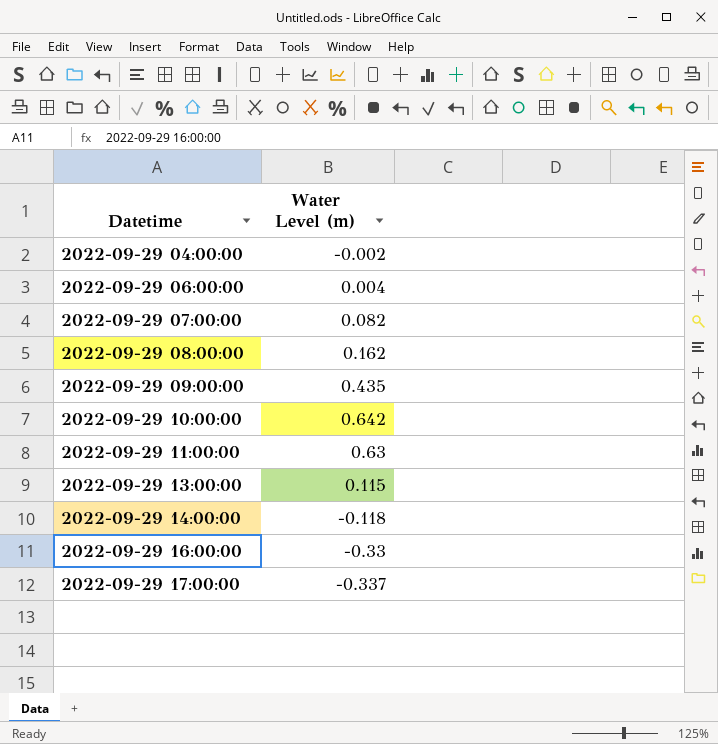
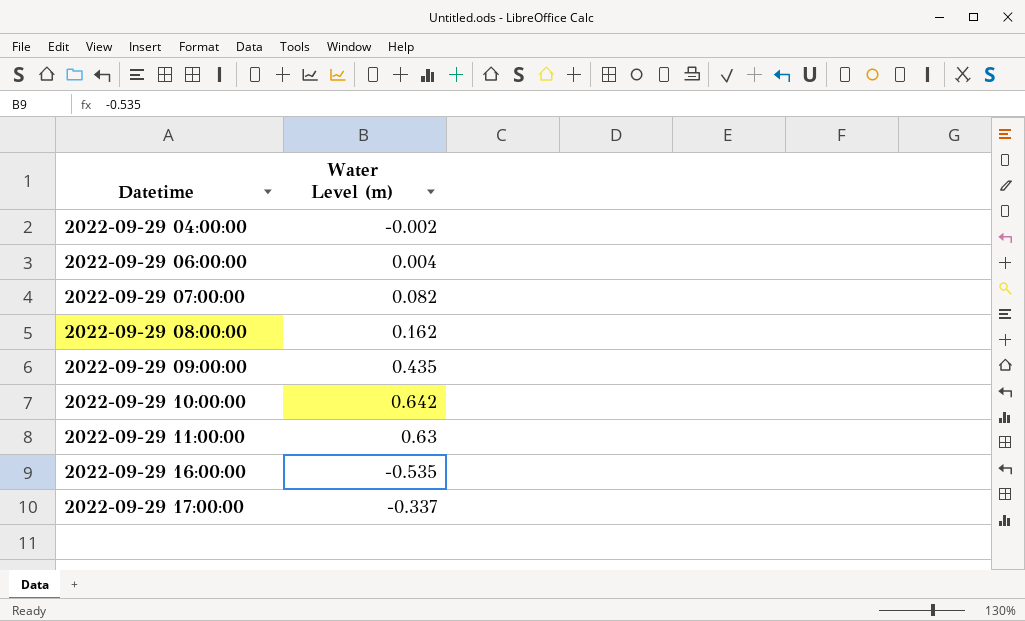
row 2022-09-29 13:00:00: 0.115 -> none
row 2022-09-29 14:00:00: -0.118 -> none
2022-09-29 16:00:00 | Water Level (m): -0.33 -> -0.535

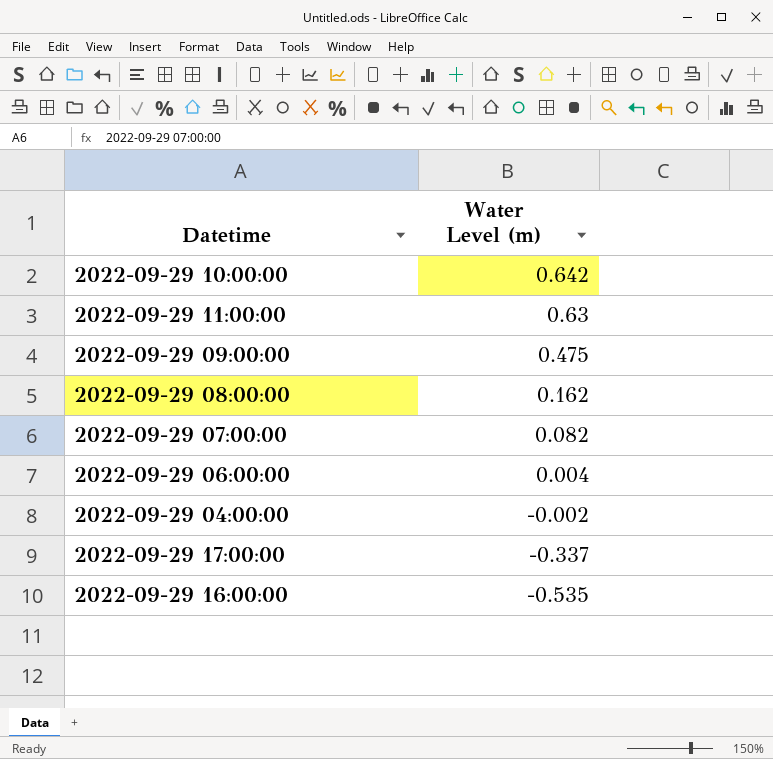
row order: Datetime ascending -> Water Level (m) descending
2022-09-29 09:00:00 | Water Level (m): 0.435 -> 0.475

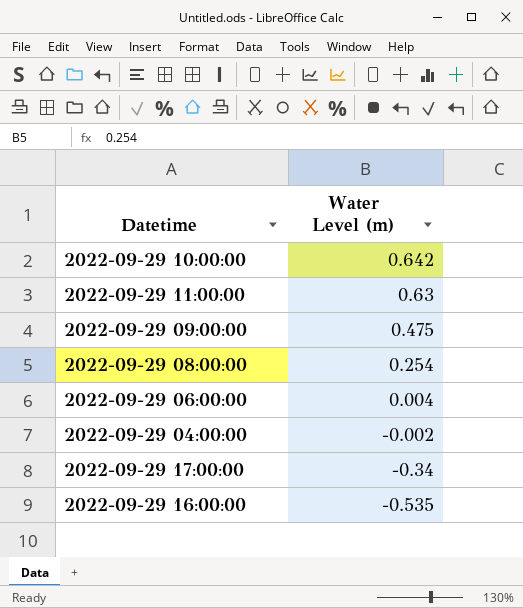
row 2022-09-29 07:00:00: 0.082 -> none
2022-09-29 08:00:00 | Water Level (m): 0.162 -> 0.254
2022-09-29 17:00:00 | Water Level (m): -0.337 -> -0.34

